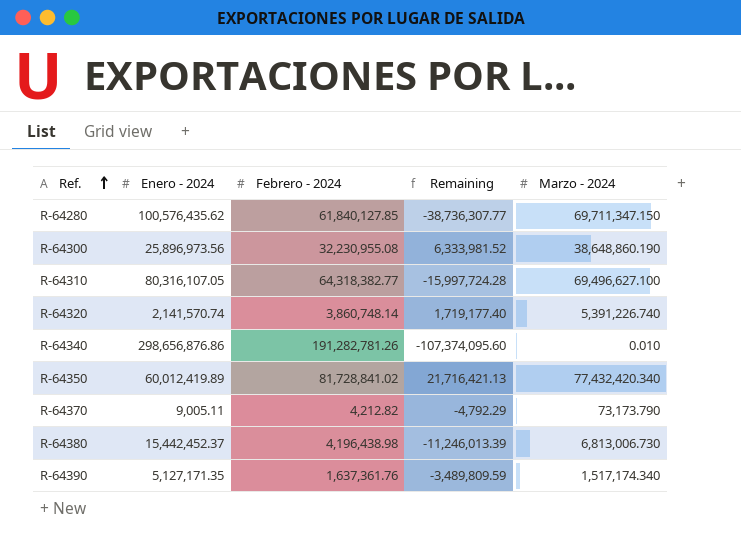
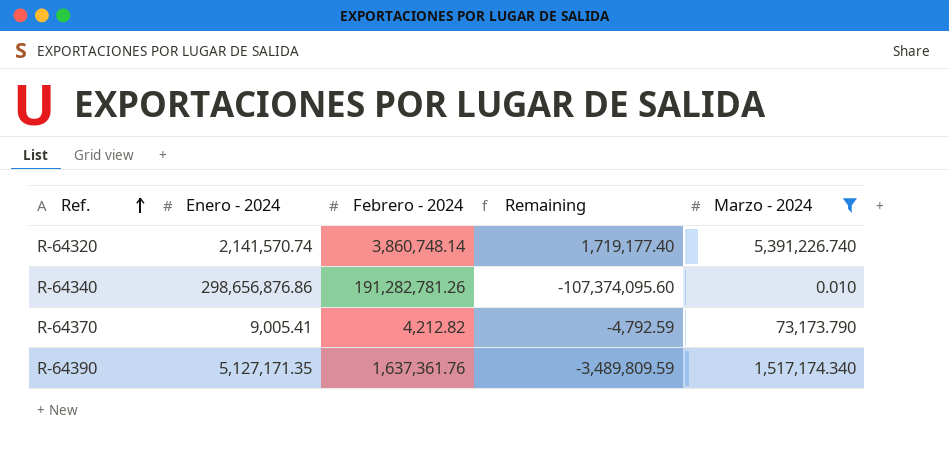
filter: none -> Marzo - 2024 <= 5,391,226.740
R-64370 | Enero - 2024: 9,005.11 -> 9,005.41
R-64370 | Remaining: -4,792.29 -> -4,792.59

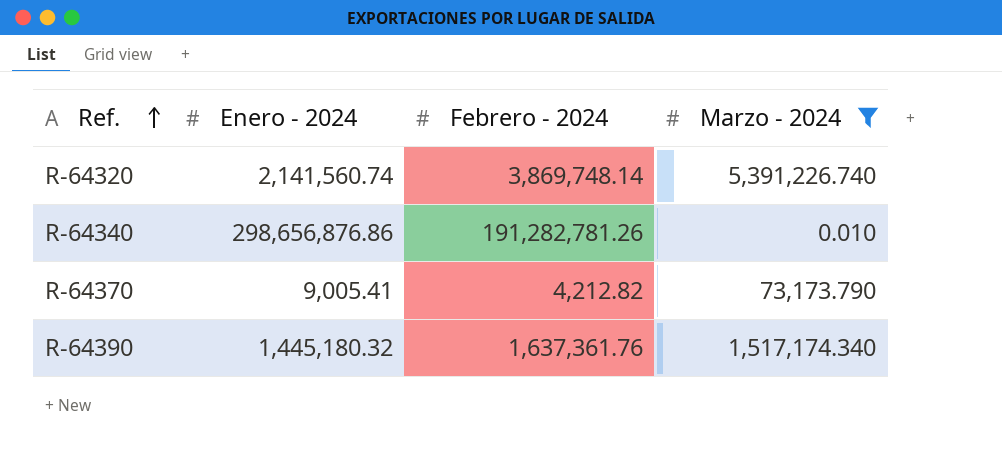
column Remaining | formula: [Febrero - 2024] - [Enero - 2024] -> none
R-64320 | Enero - 2024: 2,141,570.74 -> 2,141,560.74
R-64320 | Febrero - 2024: 3,860,748.14 -> 3,869,748.14
R-64390 | Enero - 2024: 5,127,171.35 -> 1,445,180.32

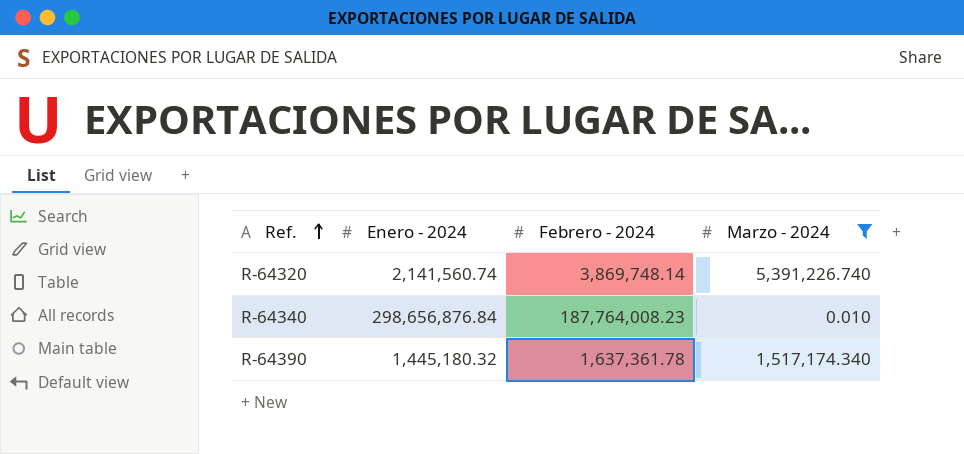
row R-64370: 9,005.41 | 4,212.82 | 73,173.790 -> none
R-64340 | Enero - 2024: 298,656,876.86 -> 298,656,876.84
R-64340 | Febrero - 2024: 191,282,781.26 -> 187,764,008.23
R-64390 | Febrero - 2024: 1,637,361.76 -> 1,637,361.78

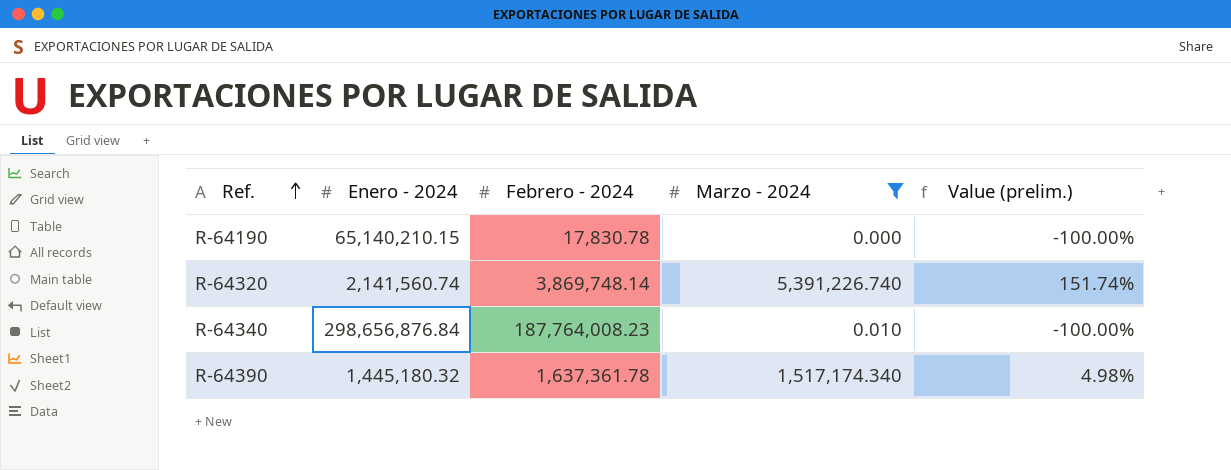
column Value (prelim.) | formula: none -> ([Marzo - 2024] - [Enero - 2024]) / [Enero - 2024]
row R-64190: none -> 65,140,210.15 | 17,830.78 | 0.000 | -100.00%

